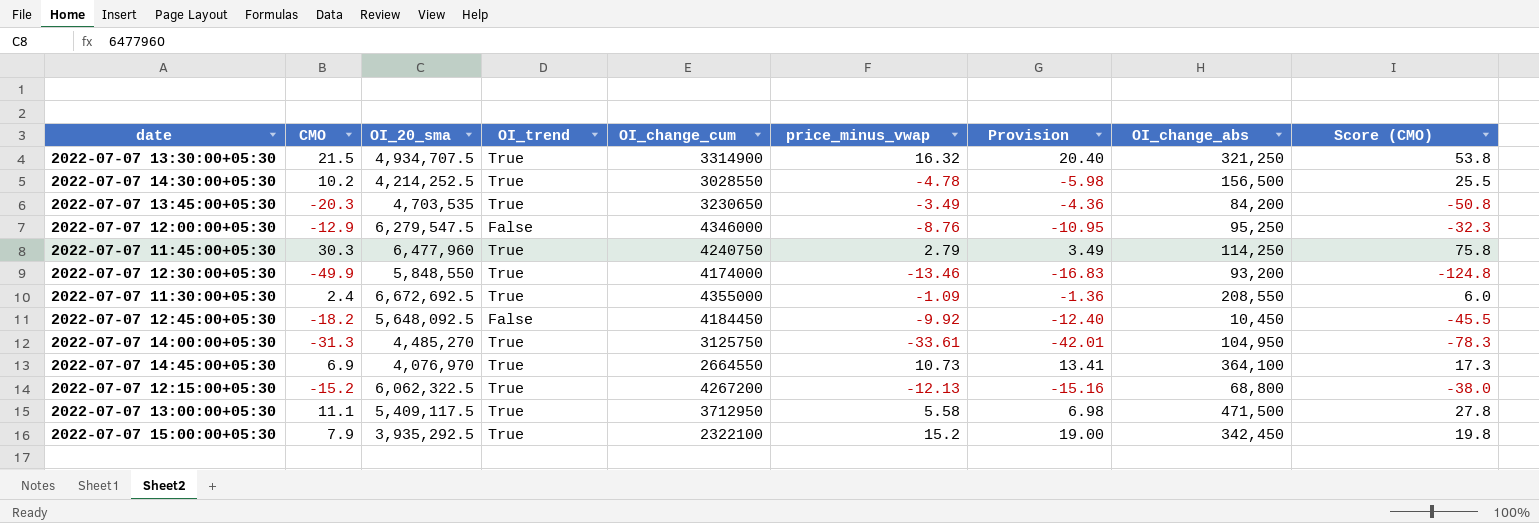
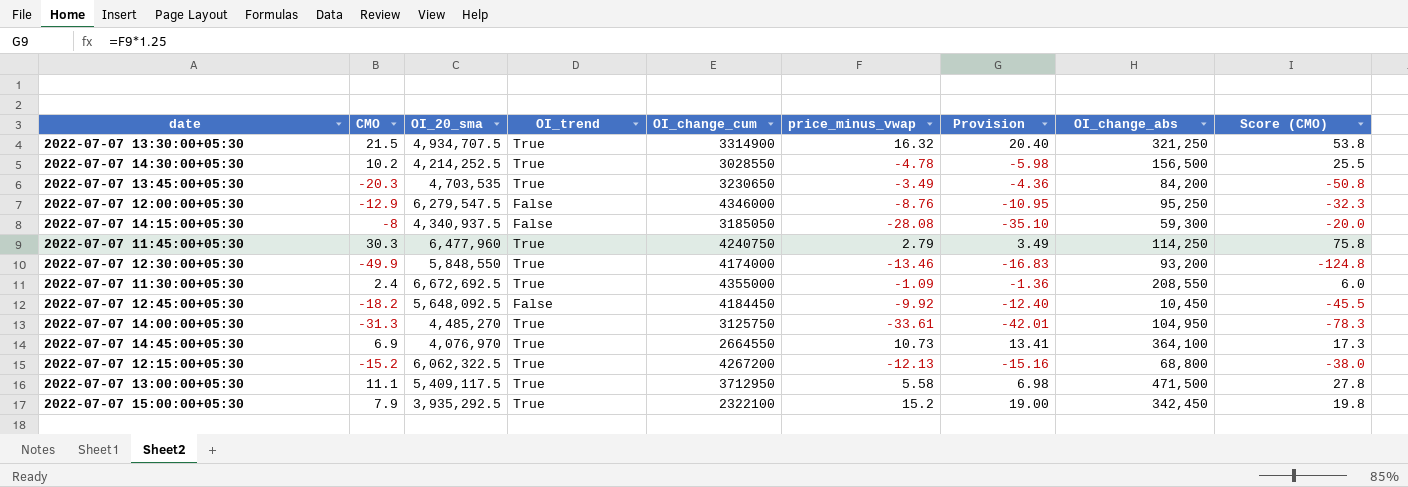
row 2022-07-07 14:15:00+05:30: none -> -8 | 4,340,937.5 | False | 3185050 | -28.08 | -35.10 | 59,300 | -20.0

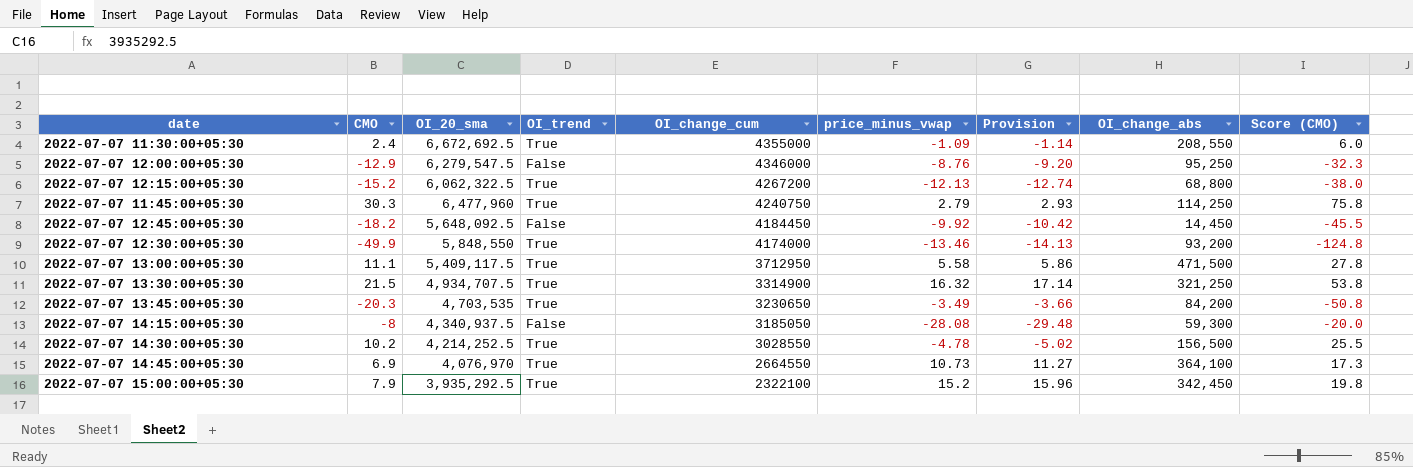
row order: none -> OI_change_cum descending
column Provision | formula: [price_minus_vwap] * 1.25 -> [price_minus_vwap] * 1.05
row 2022-07-07 14:00:00+05:30: -31.3 | 4,485,270 | True | 3125750 | -33.61 | -42.01 | 104,950 | -78.3 -> none
2022-07-07 12:45:00+05:30 | OI_change_abs: 10,450 -> 14,450

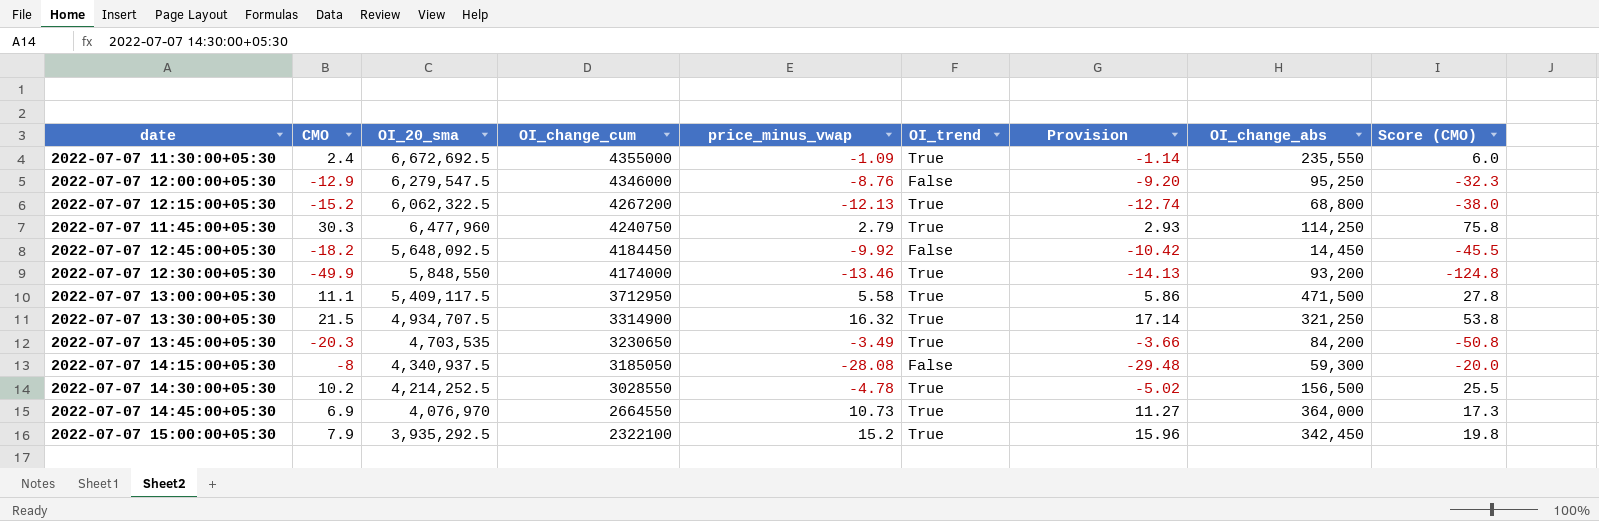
column OI_trend | position: 4 -> 6
2022-07-07 11:30:00+05:30 | OI_change_abs: 208,550 -> 235,550
2022-07-07 14:45:00+05:30 | OI_change_abs: 364,100 -> 364,000

